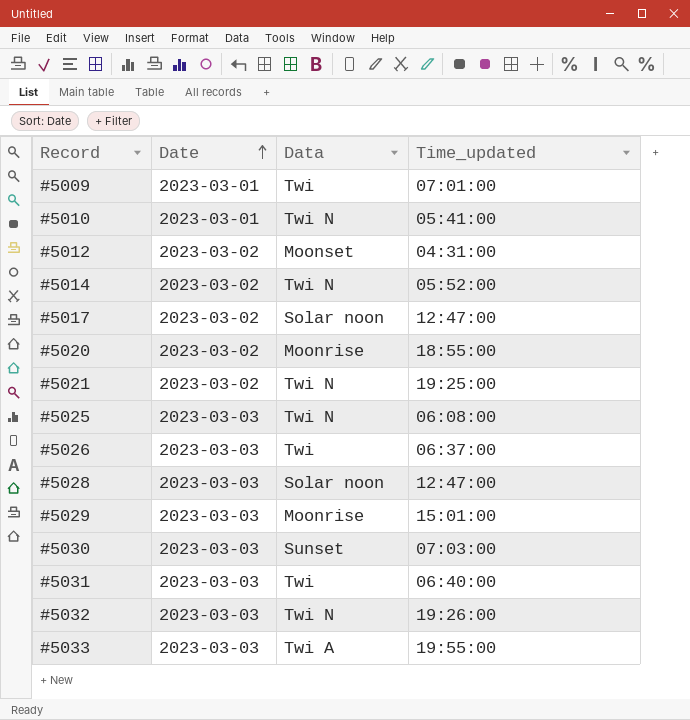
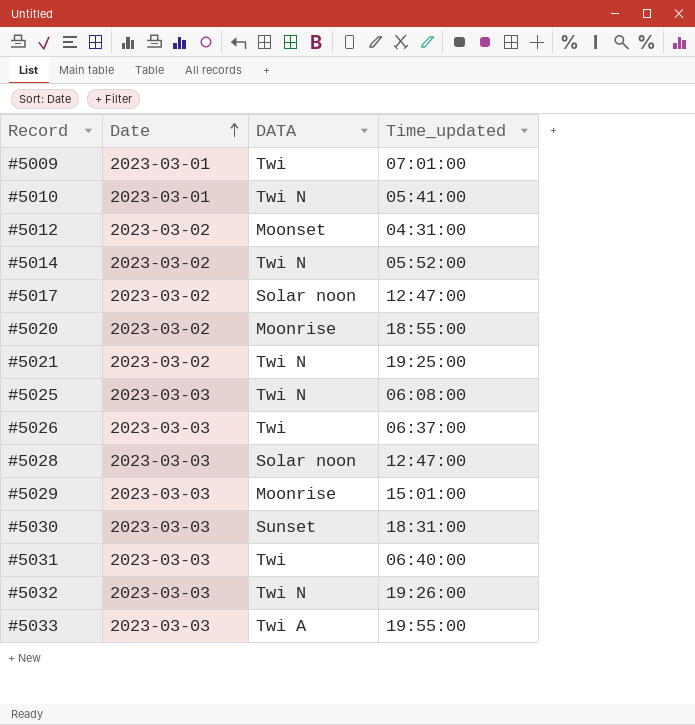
column name: Data -> DATA
#5030 | Time_updated: 07:03:00 -> 18:31:00

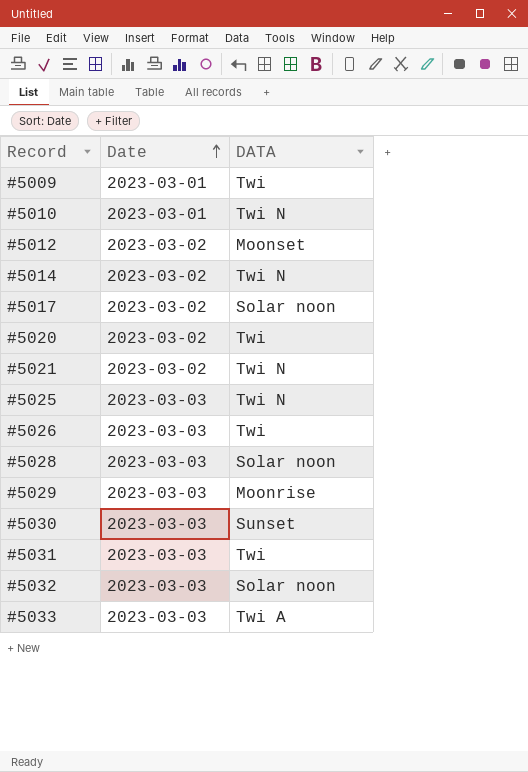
column Time_updated | position: 4 -> none
#5020 | DATA: Moonrise -> Twi
#5032 | DATA: Twi N -> Solar noon

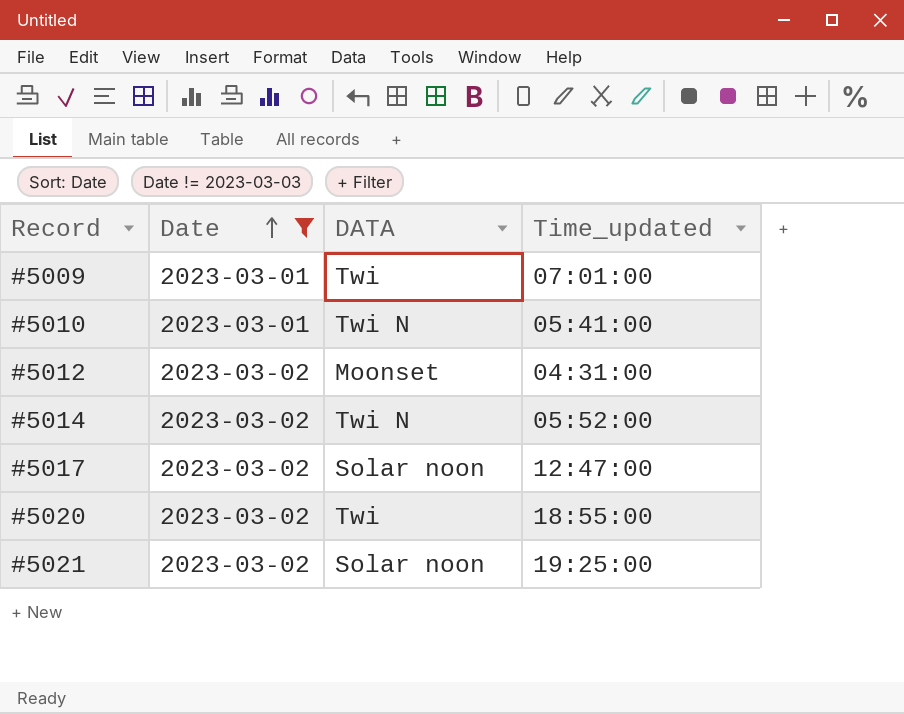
filter: none -> Date != 2023-03-03
column Time_updated | position: none -> 4
#5021 | DATA: Twi N -> Solar noon

